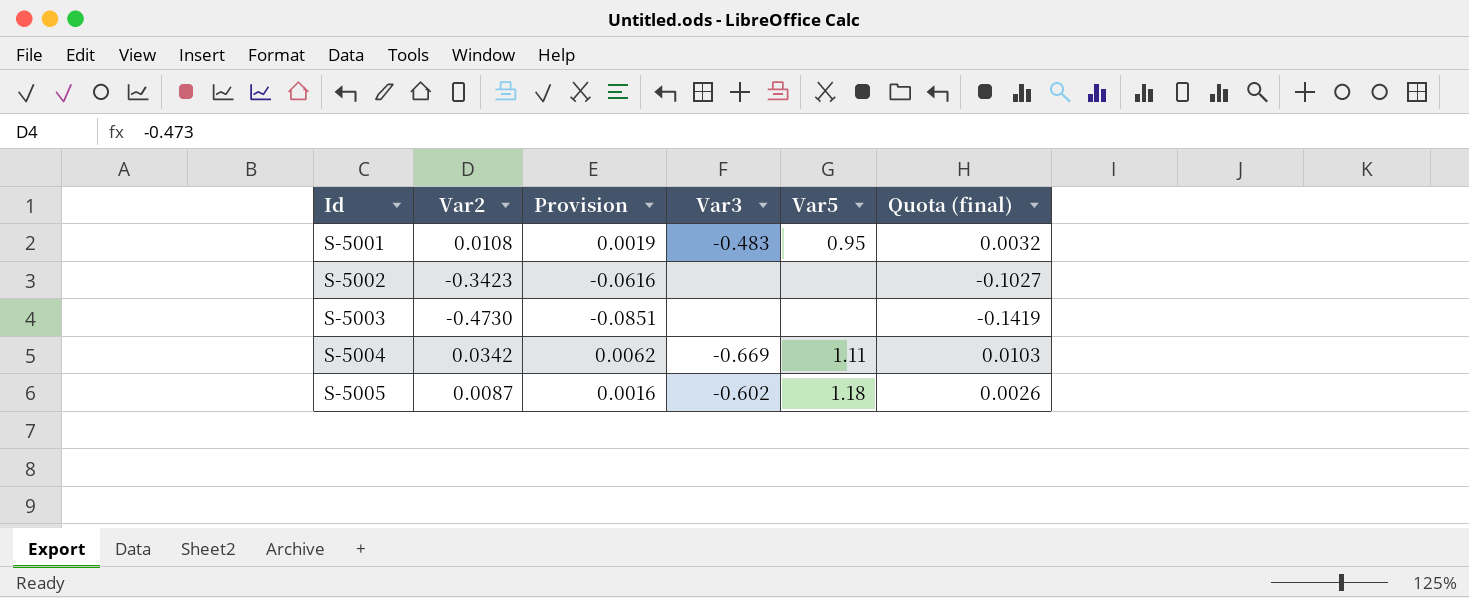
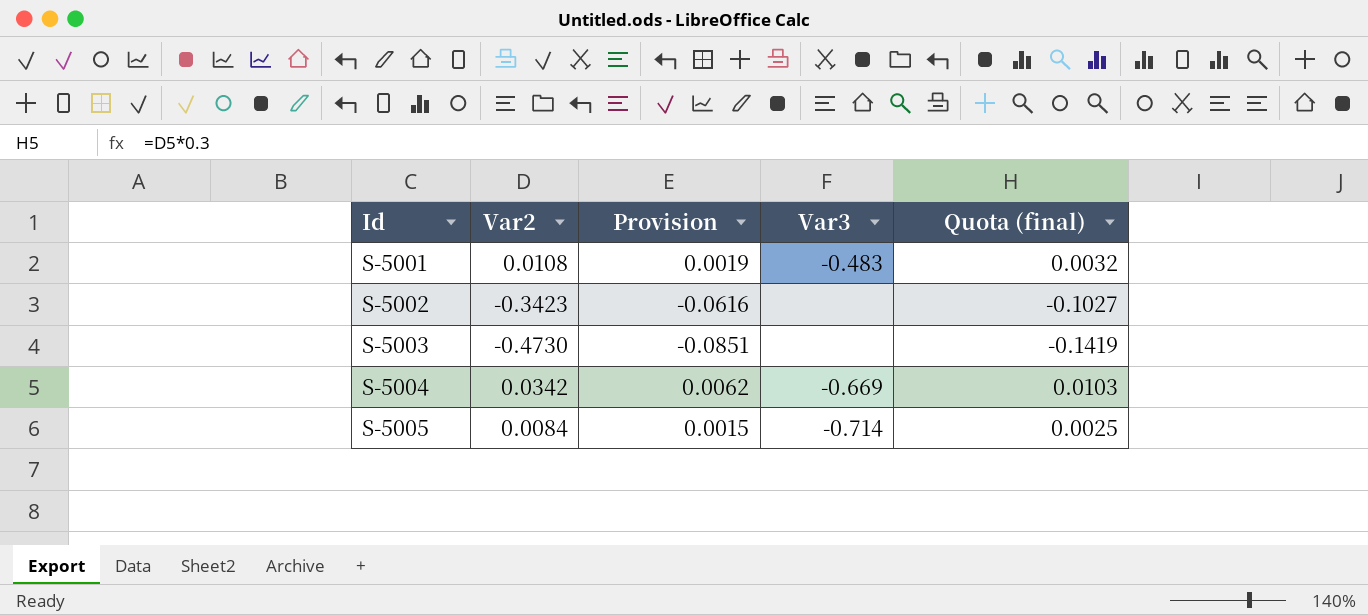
column Var5 | position: 5 -> none
S-5005 | Var2: 0.0087 -> 0.0084
S-5005 | Provision: 0.0016 -> 0.0015
S-5005 | Var3: -0.602 -> -0.714
S-5005 | Quota (final): 0.0026 -> 0.0025

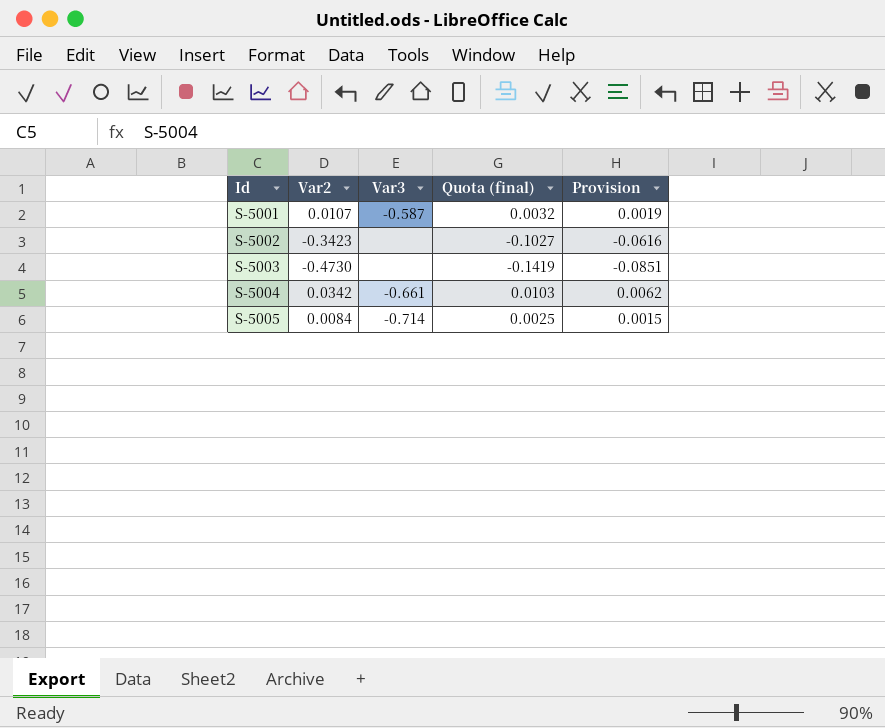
column Provision | position: 3 -> 5
S-5001 | Var2: 0.0108 -> 0.0107
S-5001 | Var3: -0.483 -> -0.587
S-5004 | Var3: -0.669 -> -0.661

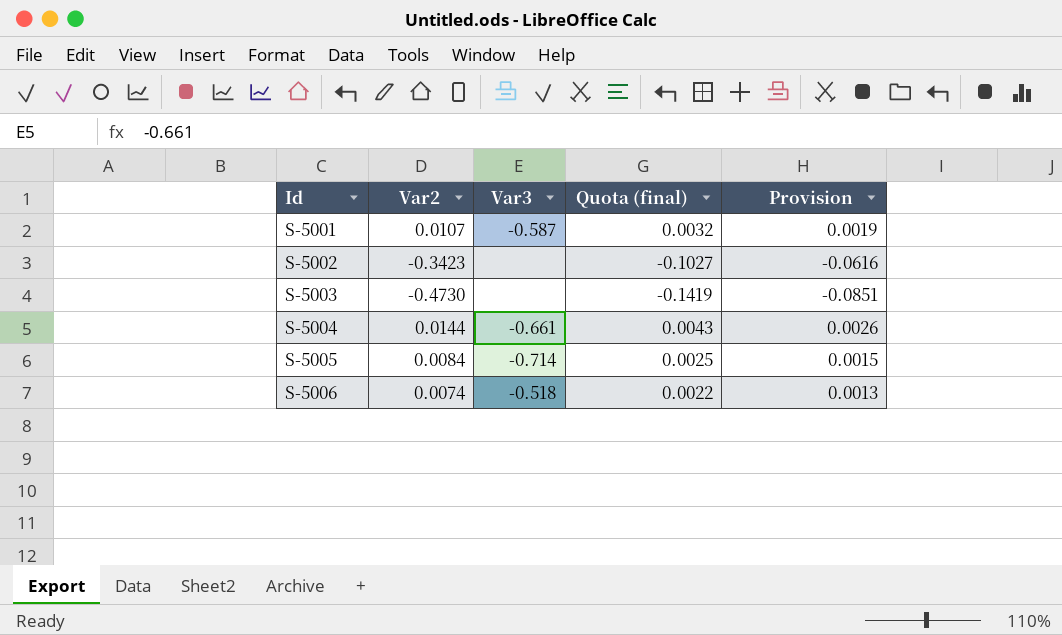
S-5004 | Var2: 0.0342 -> 0.0144
S-5004 | Quota (final): 0.0103 -> 0.0043
S-5004 | Provision: 0.0062 -> 0.0026
row S-5006: none -> 0.0074 | -0.518 | 0.0022 | 0.0013

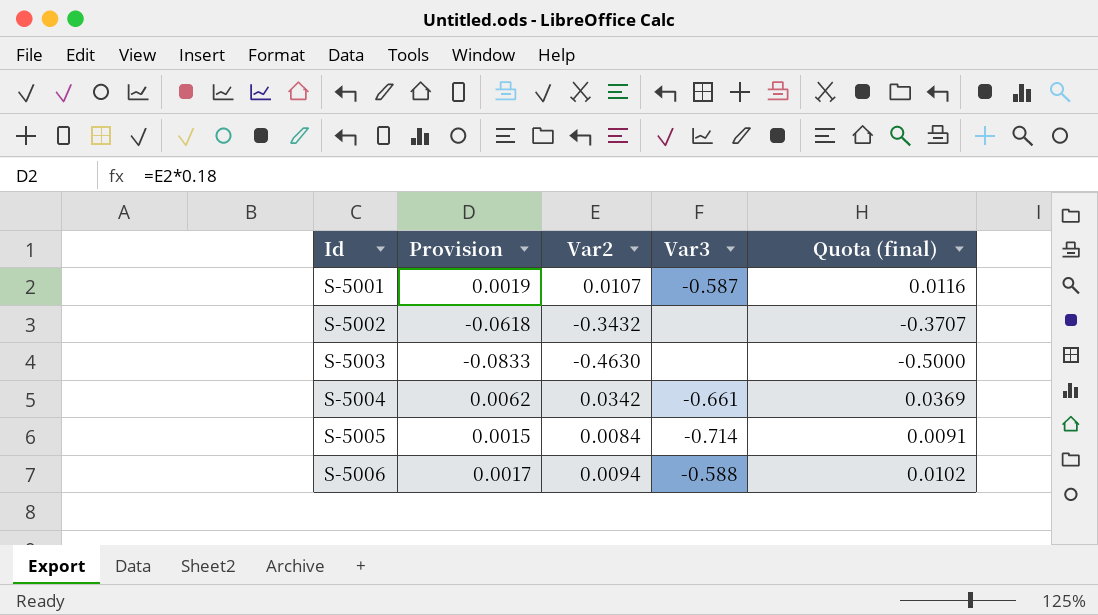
column Provision | position: 5 -> 2
column Quota (final) | formula: [Var2] * 0.3 -> [Var2] * 1.08
S-5002 | Provision: -0.0616 -> -0.0618
S-5002 | Var2: -0.3423 -> -0.3432
S-5003 | Provision: -0.0851 -> -0.0833
S-5003 | Var2: -0.4730 -> -0.4630
S-5004 | Provision: 0.0026 -> 0.0062
S-5004 | Var2: 0.0144 -> 0.0342
S-5006 | Provision: 0.0013 -> 0.0017
S-5006 | Var2: 0.0074 -> 0.0094
S-5006 | Var3: -0.518 -> -0.588

